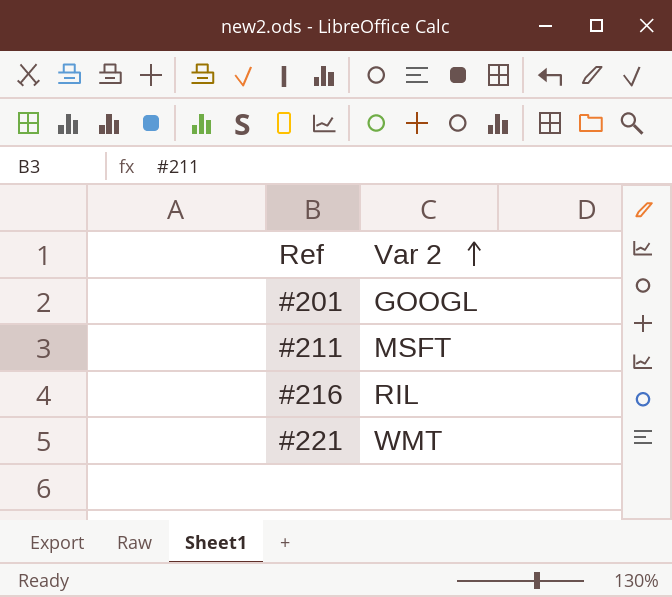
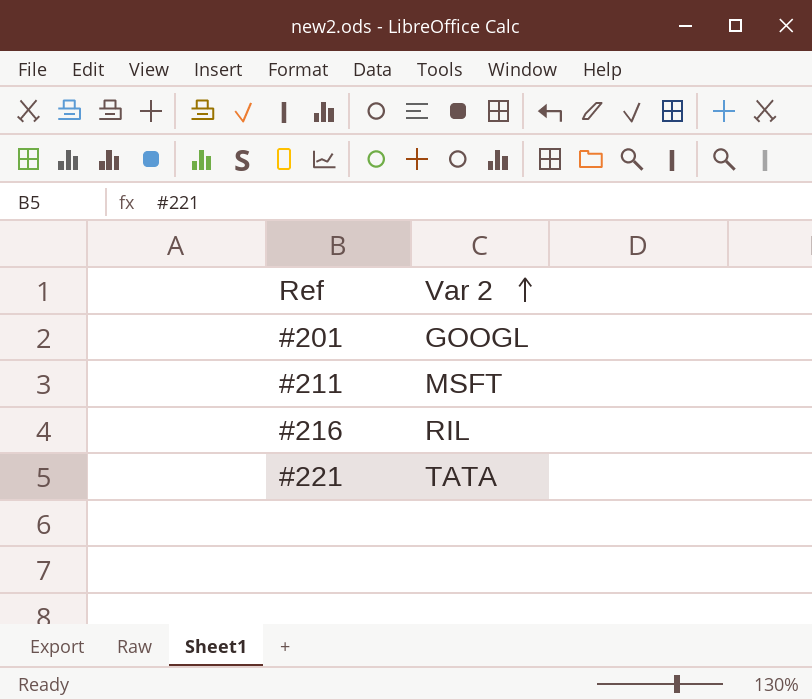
#221 | Var 2: WMT -> TATA

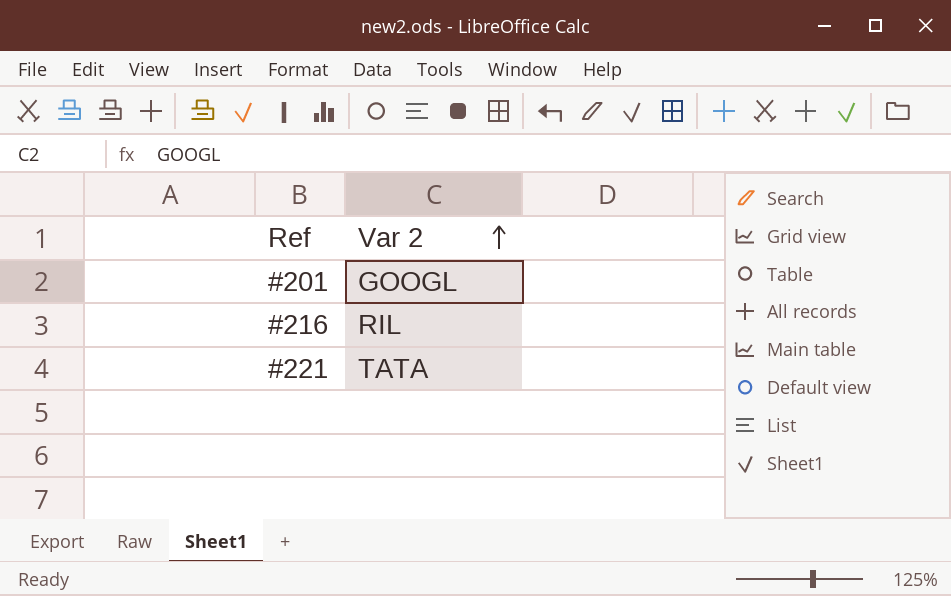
row #211: MSFT -> none

